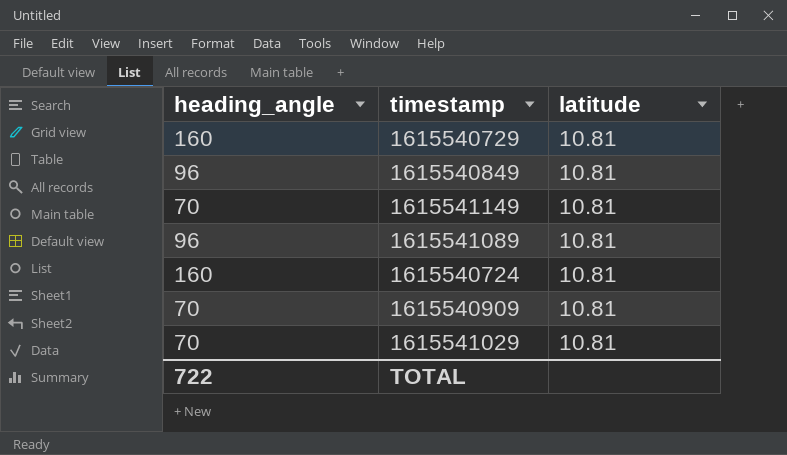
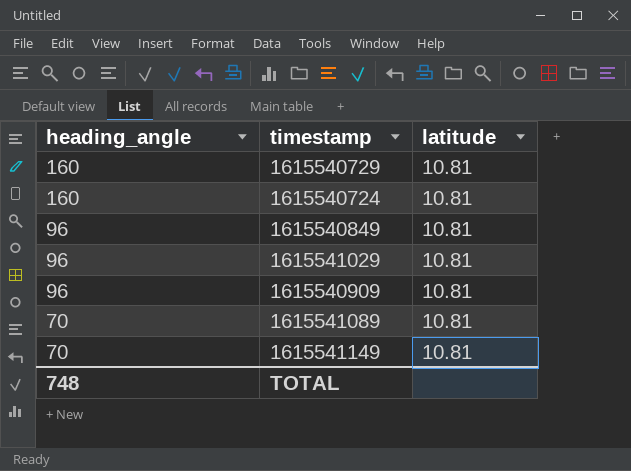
row order: none -> heading_angle descending
1615541029 | heading_angle: 70 -> 96
1615540909 | heading_angle: 70 -> 96
1615541089 | heading_angle: 96 -> 70
TOTAL | heading_angle: 722 -> 748

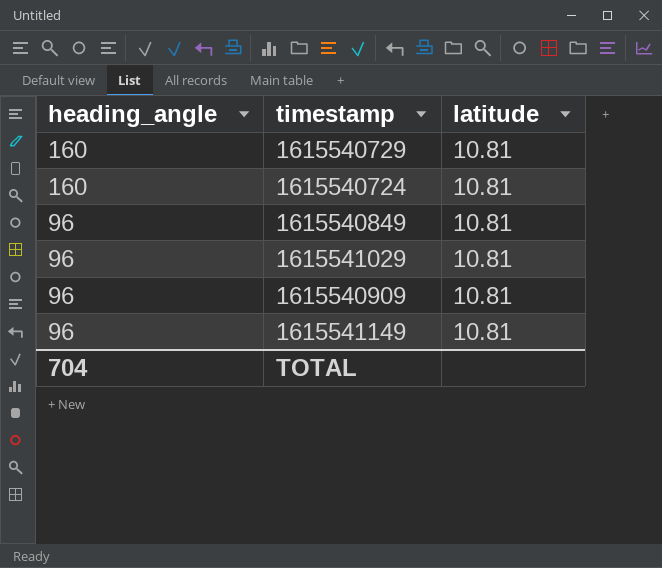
row 1615541089: 70 | 10.81 -> none
1615541149 | heading_angle: 70 -> 96
TOTAL | heading_angle: 748 -> 704

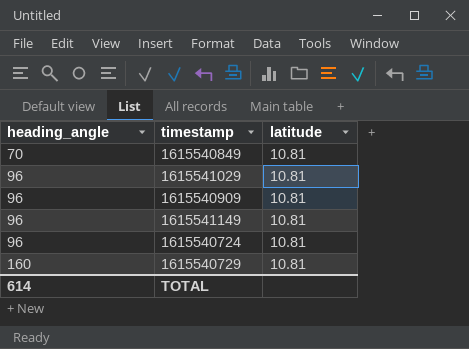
row order: heading_angle descending -> heading_angle ascending
1615540849 | heading_angle: 96 -> 70
1615540724 | heading_angle: 160 -> 96
TOTAL | heading_angle: 704 -> 614

